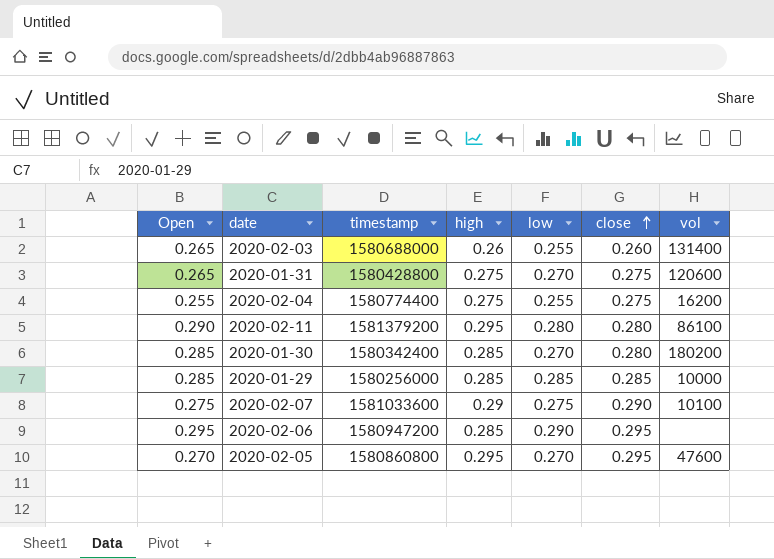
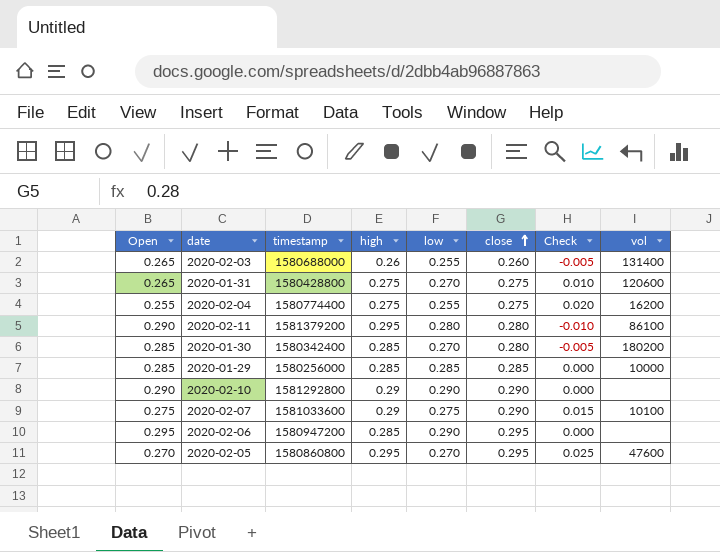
column Check | formula: none -> [close] - [Open]
row 2020-02-10: none -> 0.290 | 1581292800 | 0.29 | 0.290 | 0.290 | 0.000 | none

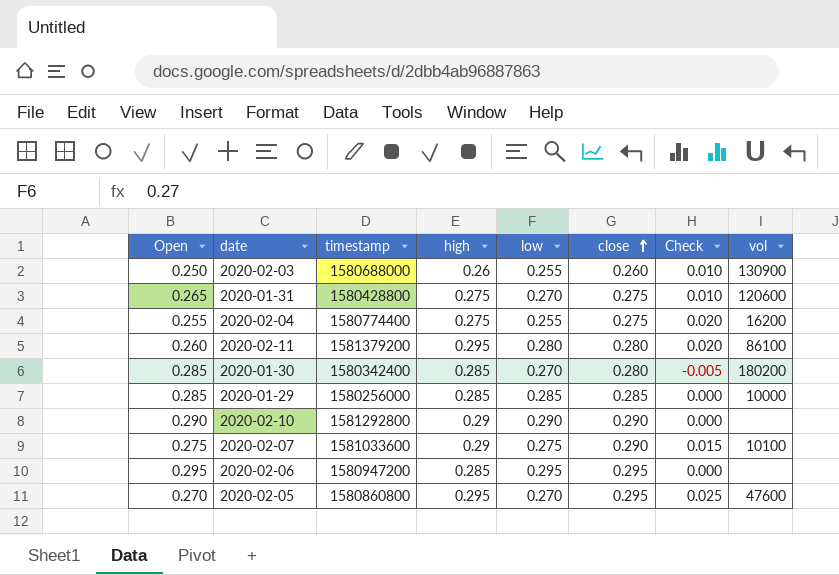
2020-02-03 | Open: 0.265 -> 0.250
2020-02-03 | Check: -0.005 -> 0.010
2020-02-03 | vol: 131400 -> 130900
2020-02-11 | Open: 0.290 -> 0.260
2020-02-11 | Check: -0.010 -> 0.020
2020-02-06 | low: 0.290 -> 0.295

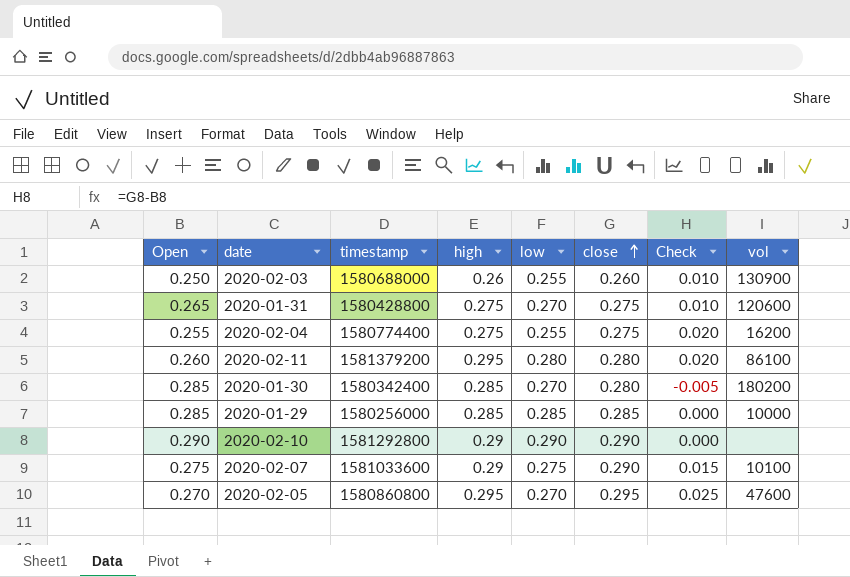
row 2020-02-06: 0.295 | 1580947200 | 0.285 | 0.295 | 0.295 | 0.000 | none -> none

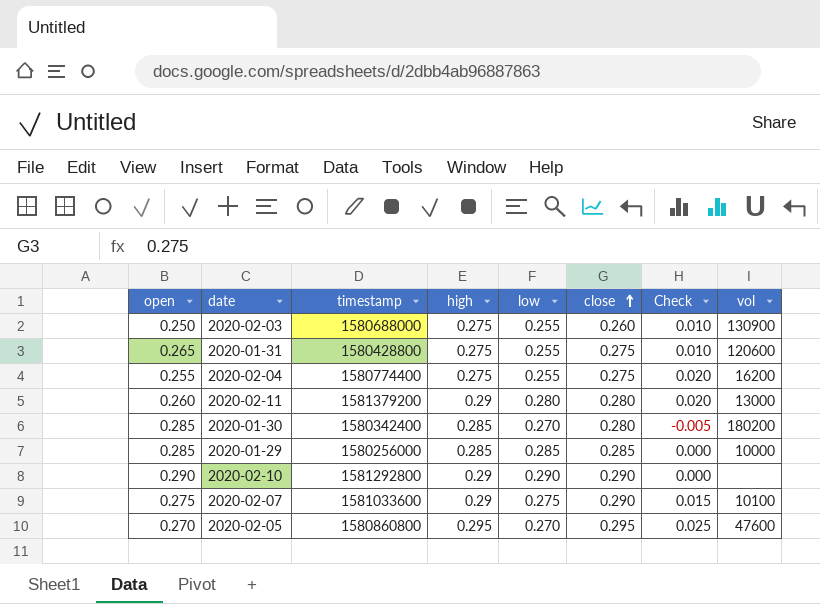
column name: Open -> open
2020-02-03 | high: 0.26 -> 0.275
2020-01-31 | low: 0.270 -> 0.255
2020-02-11 | high: 0.295 -> 0.29
2020-02-11 | vol: 86100 -> 13000

